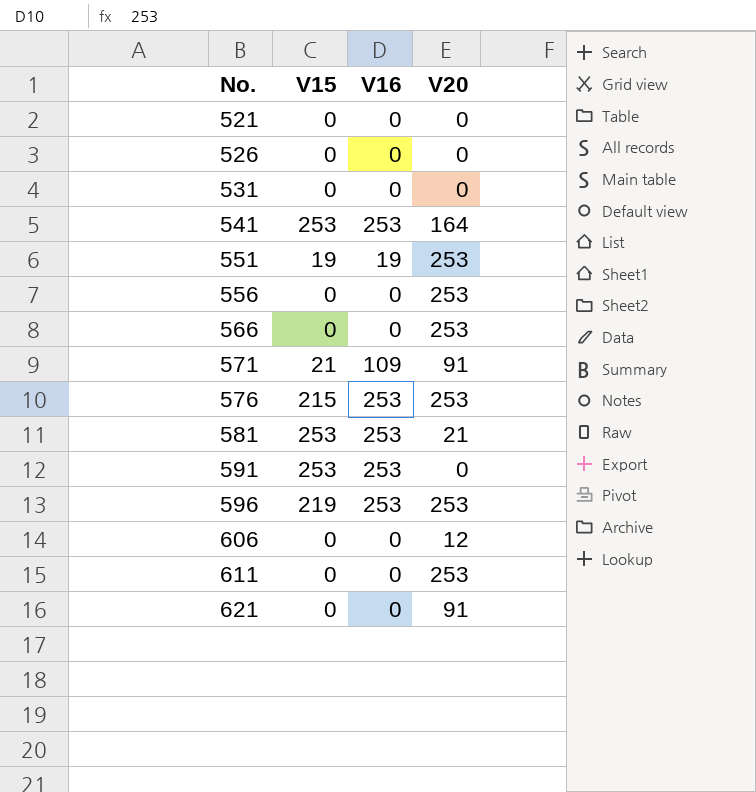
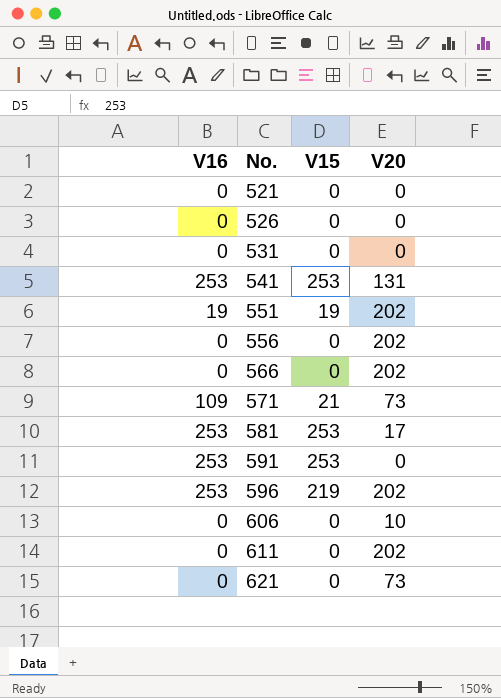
column V16 | position: 3 -> 1
row 576: 215 | 253 | 253 -> none
541 | V20: 164 -> 131
551 | V20: 253 -> 202
556 | V20: 253 -> 202
566 | V20: 253 -> 202
571 | V20: 91 -> 73
581 | V20: 21 -> 17
596 | V20: 253 -> 202
606 | V20: 12 -> 10
611 | V20: 253 -> 202
621 | V20: 91 -> 73

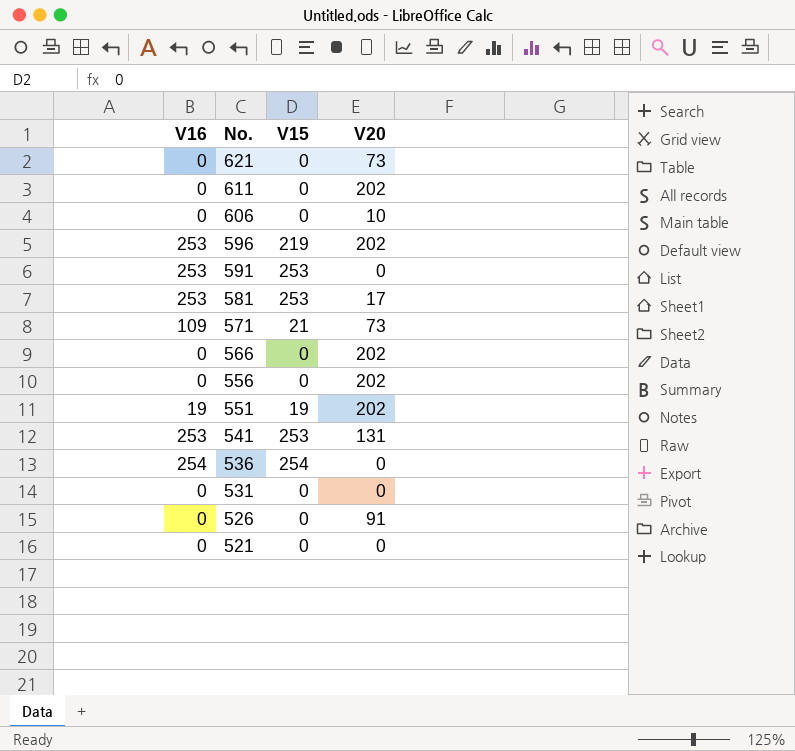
row order: No. ascending -> No. descending
row 536: none -> 254 | 254 | 0
526 | V20: 0 -> 91

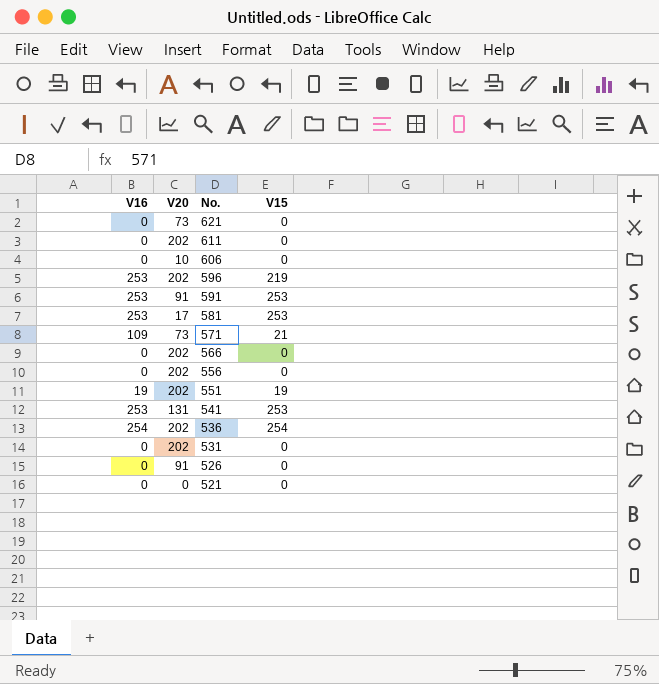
column V20 | position: 4 -> 2
591 | V20: 0 -> 91
536 | V20: 0 -> 202
531 | V20: 0 -> 202

